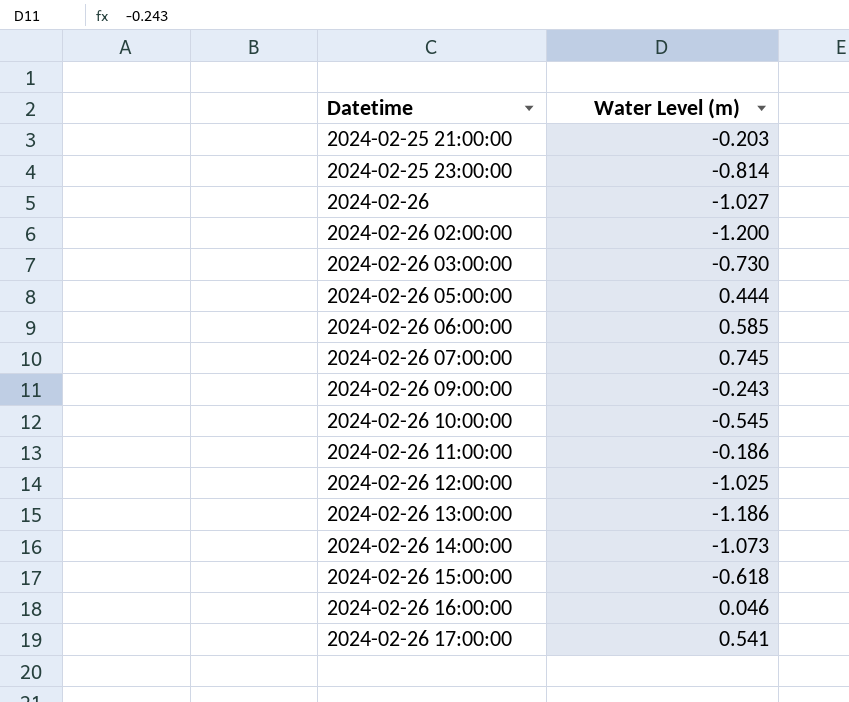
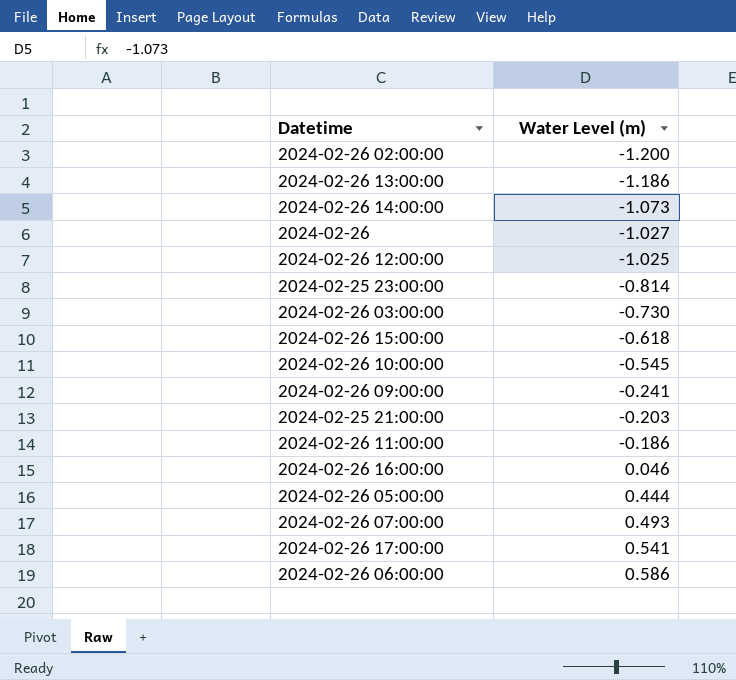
row order: Datetime ascending -> Water Level (m) ascending
2024-02-26 09:00:00 | Water Level (m): -0.243 -> -0.241
2024-02-26 07:00:00 | Water Level (m): 0.745 -> 0.493
2024-02-26 06:00:00 | Water Level (m): 0.585 -> 0.586

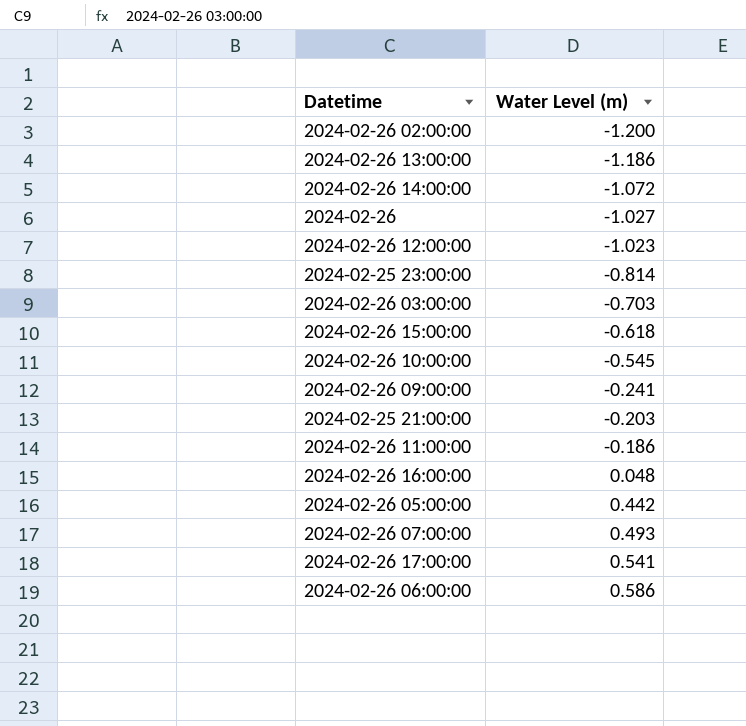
2024-02-26 14:00:00 | Water Level (m): -1.073 -> -1.072
2024-02-26 12:00:00 | Water Level (m): -1.025 -> -1.023
2024-02-26 03:00:00 | Water Level (m): -0.730 -> -0.703
2024-02-26 16:00:00 | Water Level (m): 0.046 -> 0.048
2024-02-26 05:00:00 | Water Level (m): 0.444 -> 0.442

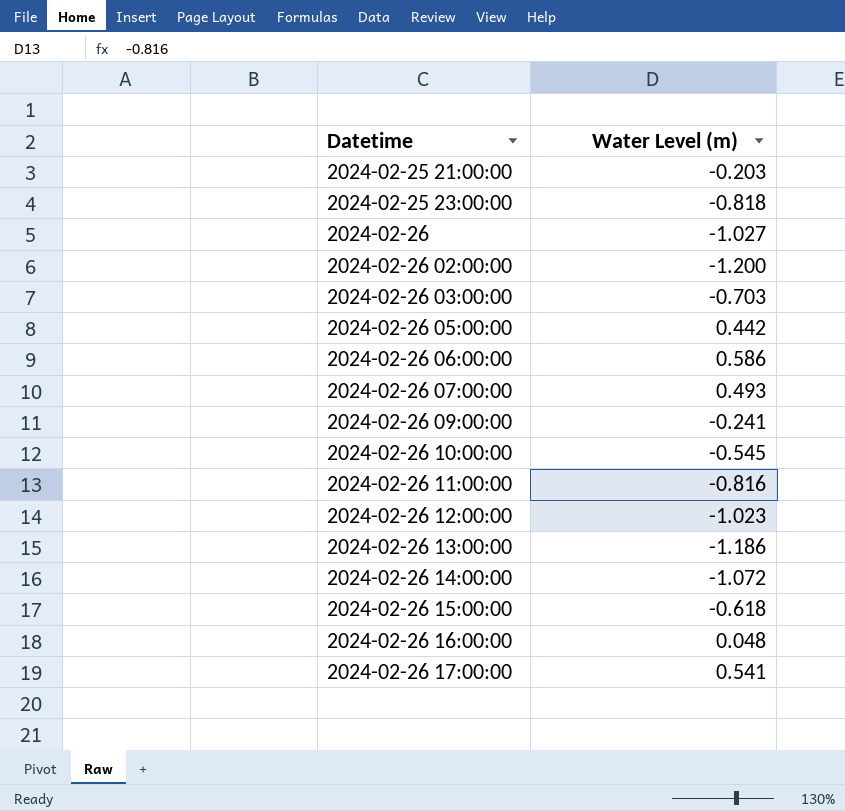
row order: Water Level (m) ascending -> Datetime ascending
2024-02-25 23:00:00 | Water Level (m): -0.814 -> -0.818
2024-02-26 11:00:00 | Water Level (m): -0.186 -> -0.816

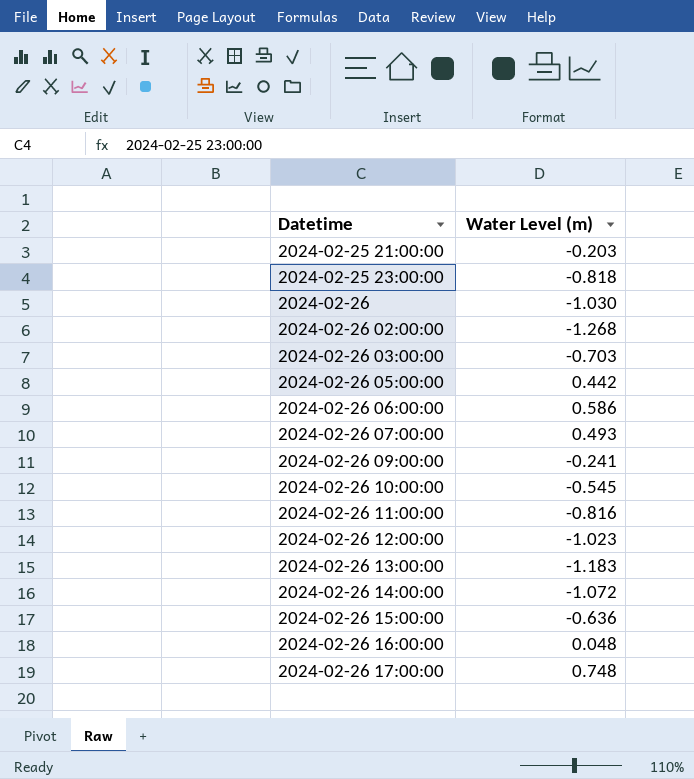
2024-02-26 | Water Level (m): -1.027 -> -1.030
2024-02-26 02:00:00 | Water Level (m): -1.200 -> -1.268
2024-02-26 13:00:00 | Water Level (m): -1.186 -> -1.183
2024-02-26 15:00:00 | Water Level (m): -0.618 -> -0.636
2024-02-26 17:00:00 | Water Level (m): 0.541 -> 0.748

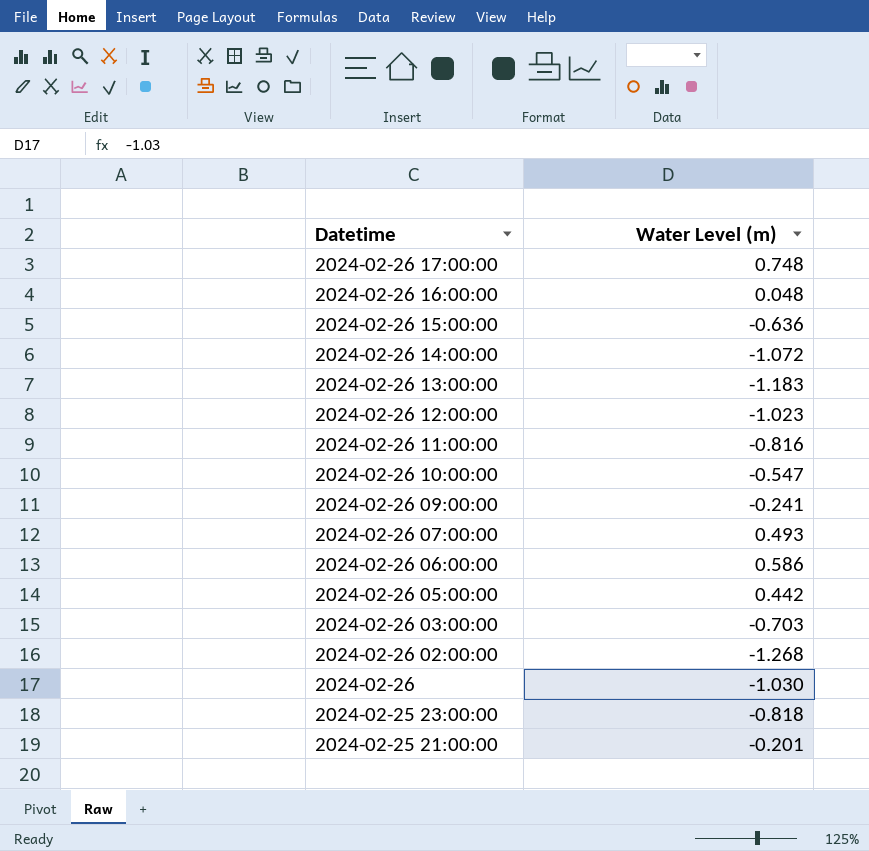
row order: Datetime ascending -> Datetime descending
2024-02-26 10:00:00 | Water Level (m): -0.545 -> -0.547
2024-02-25 21:00:00 | Water Level (m): -0.203 -> -0.201

